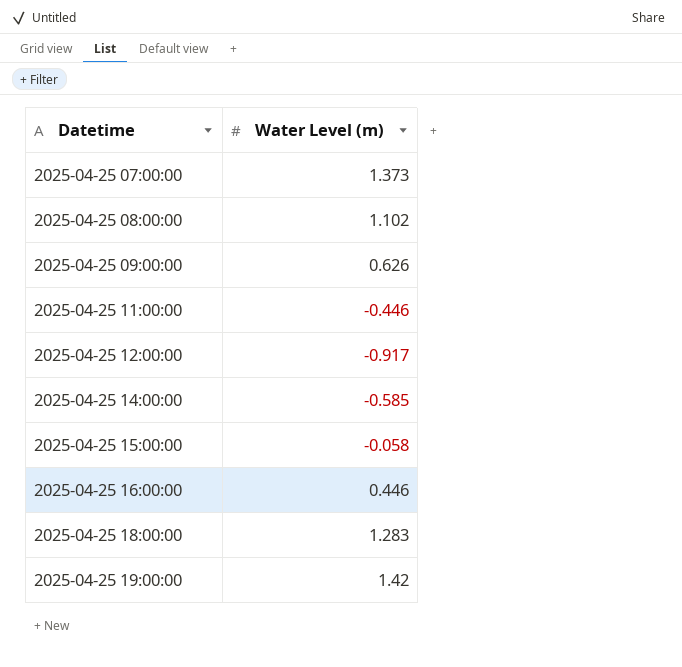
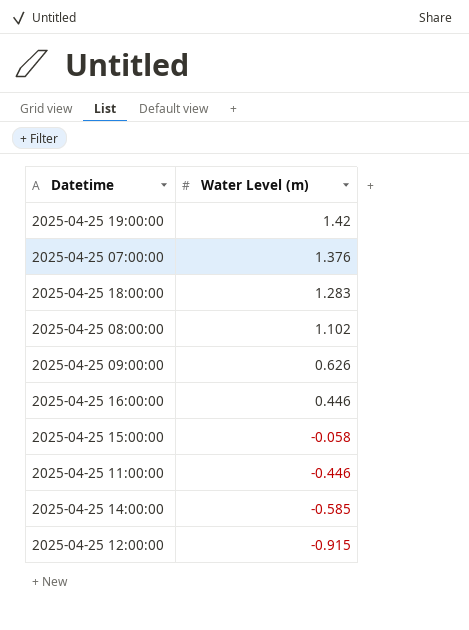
row order: Datetime ascending -> Water Level (m) descending
2025-04-25 07:00:00 | Water Level (m): 1.373 -> 1.376
2025-04-25 12:00:00 | Water Level (m): -0.917 -> -0.915

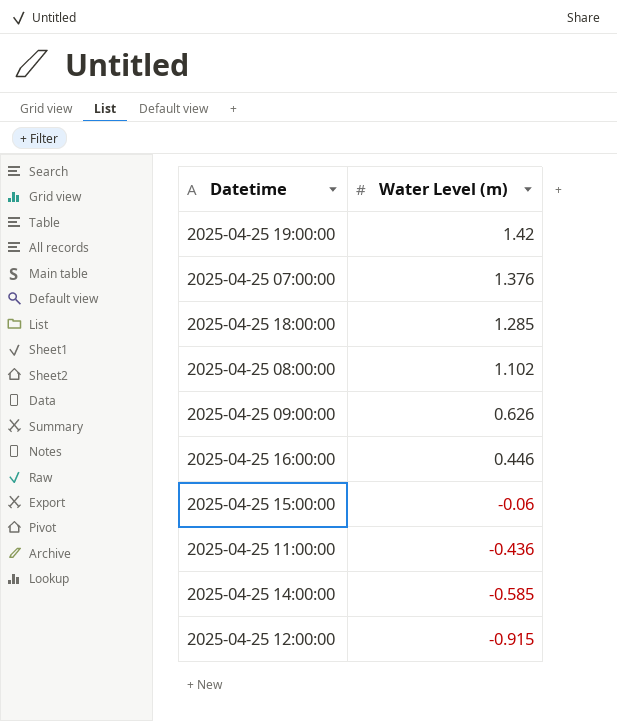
2025-04-25 18:00:00 | Water Level (m): 1.283 -> 1.285
2025-04-25 15:00:00 | Water Level (m): -0.058 -> -0.06
2025-04-25 11:00:00 | Water Level (m): -0.446 -> -0.436

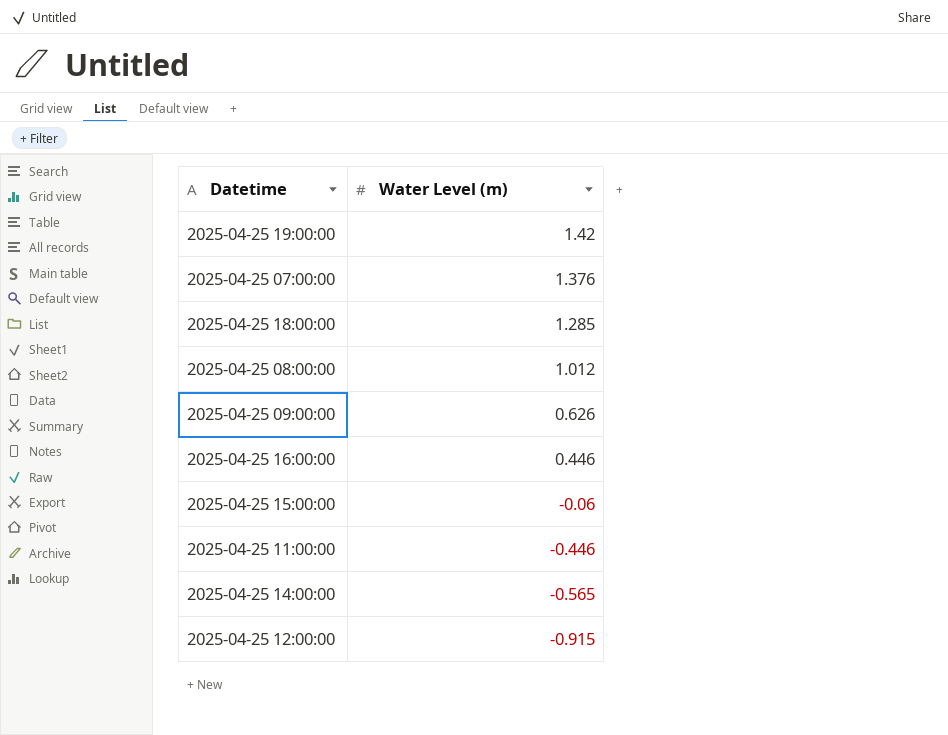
2025-04-25 08:00:00 | Water Level (m): 1.102 -> 1.012
2025-04-25 11:00:00 | Water Level (m): -0.436 -> -0.446
2025-04-25 14:00:00 | Water Level (m): -0.585 -> -0.565

